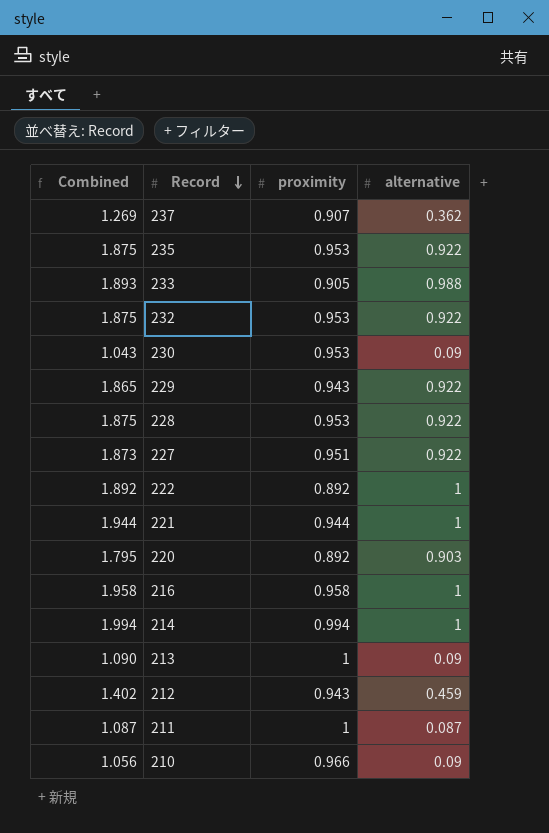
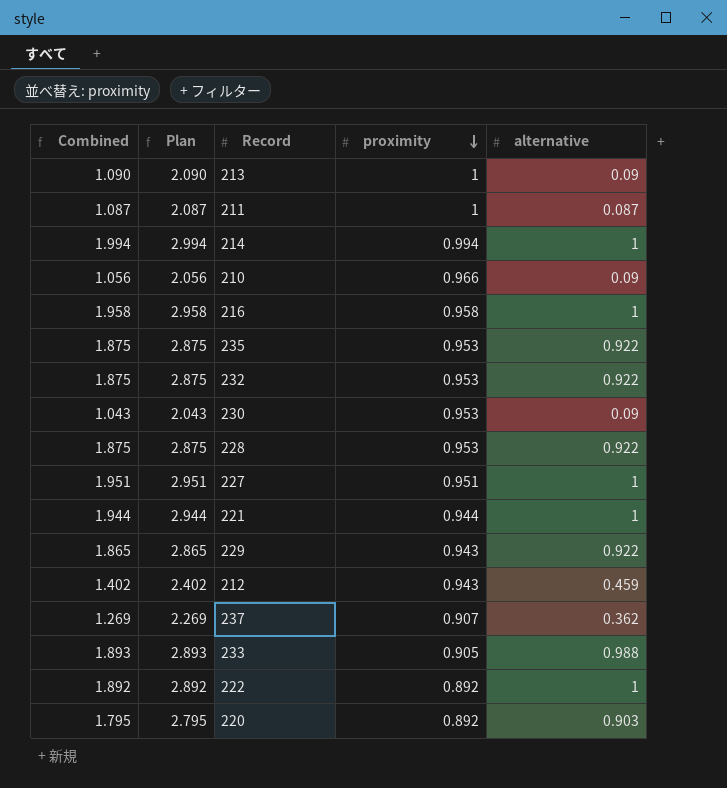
row order: Record descending -> proximity descending
column Plan | formula: none -> [Combined] + 1
227 | Combined: 1.873 -> 1.951
227 | alternative: 0.922 -> 1

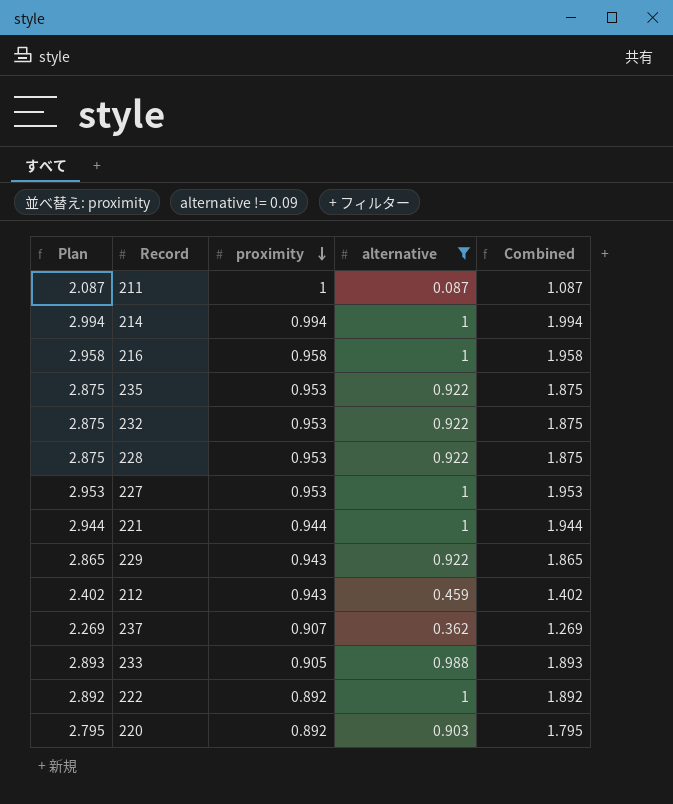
filter: none -> alternative != 0.09
column Combined | position: 1 -> 5
227 | Plan: 2.951 -> 2.953
227 | proximity: 0.951 -> 0.953
227 | Combined: 1.951 -> 1.953

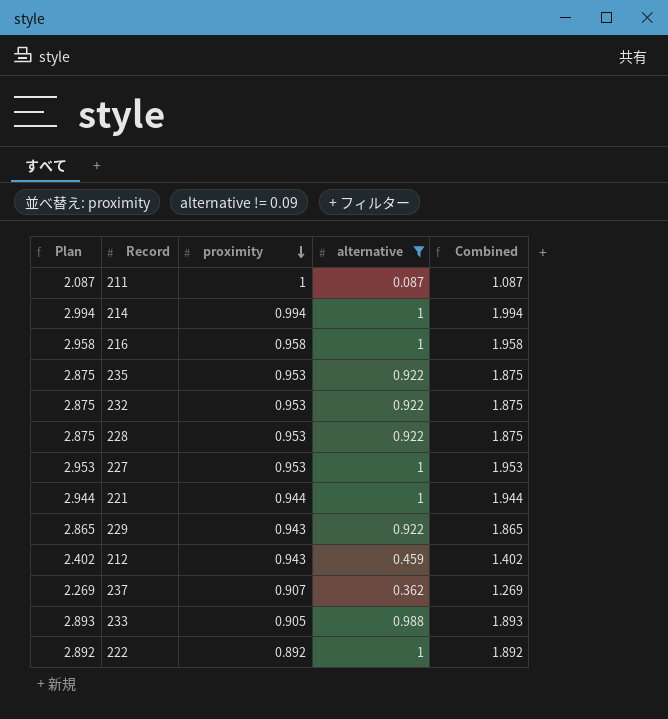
row 220: 2.795 | 0.892 | 0.903 | 1.795 -> none

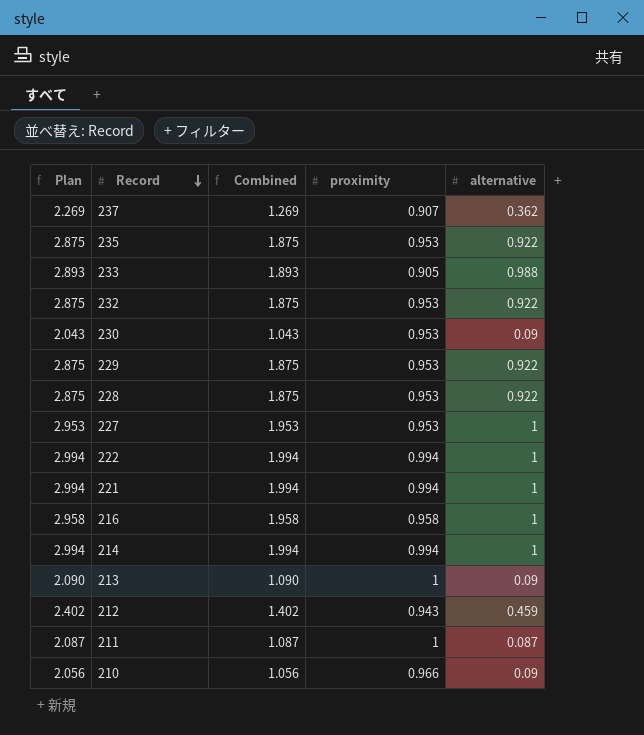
filter: alternative != 0.09 -> none
row order: proximity descending -> Record descending
column Combined | position: 5 -> 3
229 | Plan: 2.865 -> 2.875
229 | Combined: 1.865 -> 1.875
229 | proximity: 0.943 -> 0.953
222 | Plan: 2.892 -> 2.994
222 | Combined: 1.892 -> 1.994
222 | proximity: 0.892 -> 0.994
221 | Plan: 2.944 -> 2.994
221 | Combined: 1.944 -> 1.994
221 | proximity: 0.944 -> 0.994

